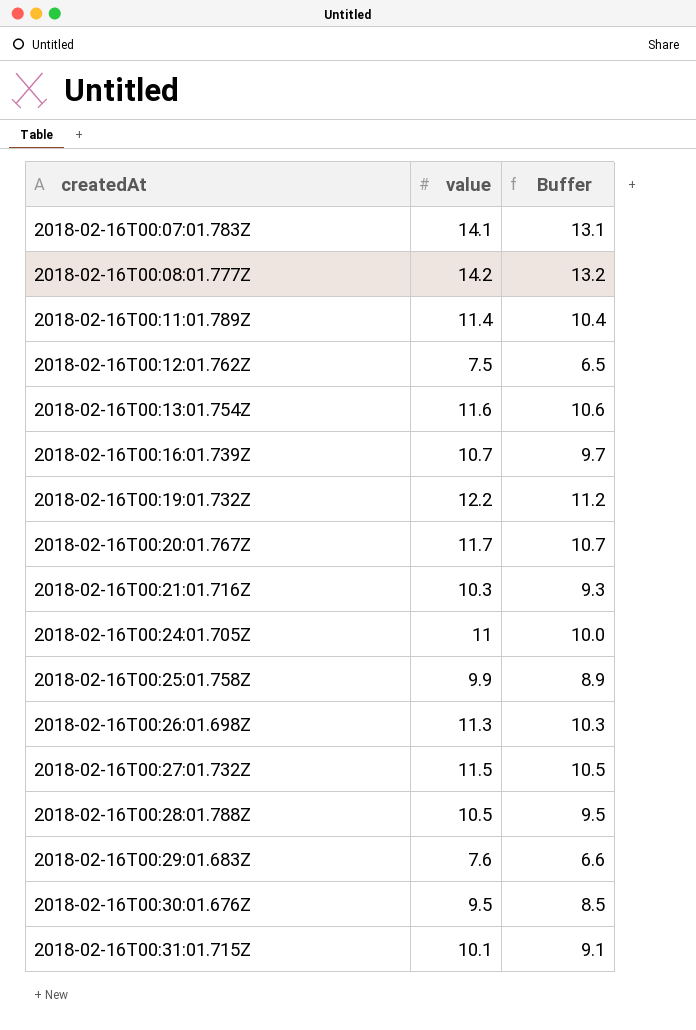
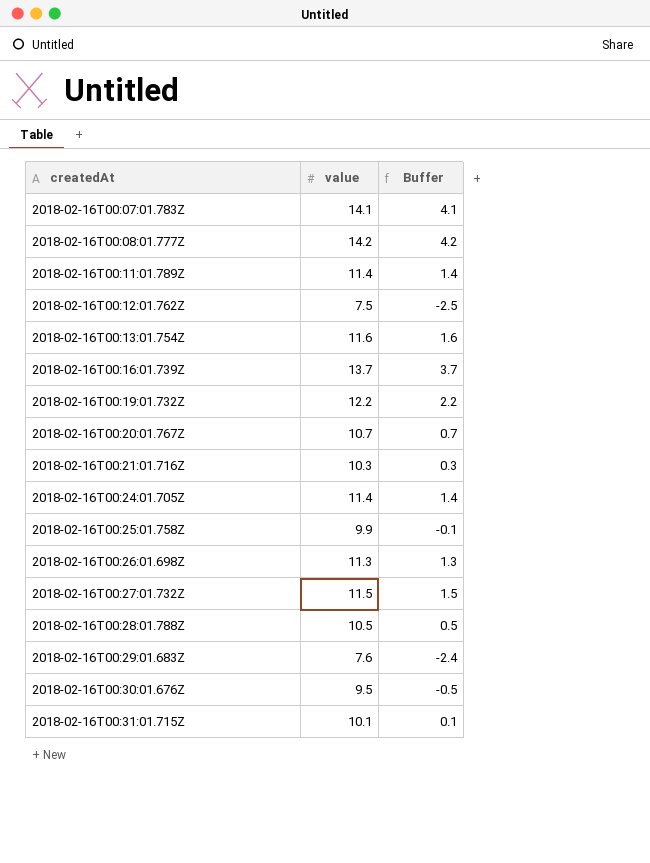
column Buffer | formula: [value] - 1 -> [value] - 10
2018-02-16T00:16:01.739Z | value: 10.7 -> 13.7
2018-02-16T00:20:01.767Z | value: 11.7 -> 10.7
2018-02-16T00:24:01.705Z | value: 11 -> 11.4

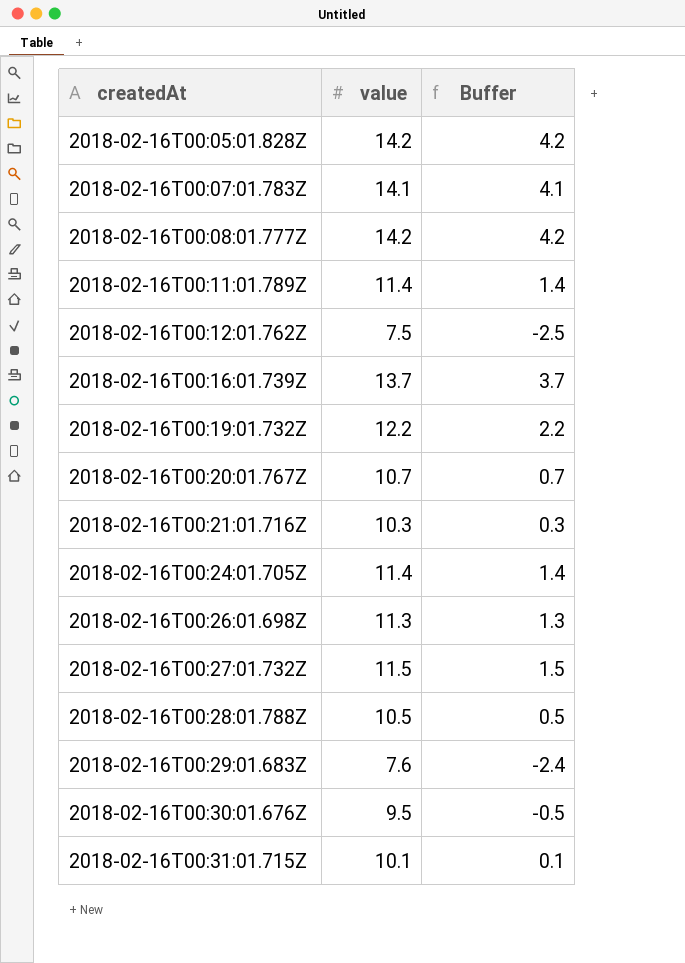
row 2018-02-16T00:13:01.754Z: 11.6 | 1.6 -> none
row 2018-02-16T00:25:01.758Z: 9.9 | -0.1 -> none
row 2018-02-16T00:05:01.828Z: none -> 14.2 | 4.2

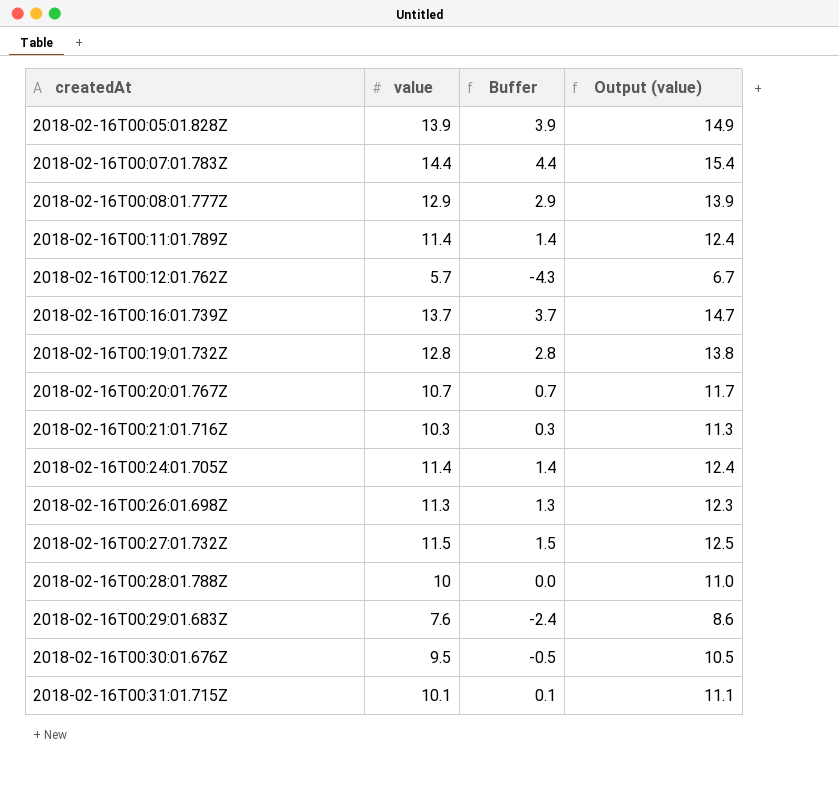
column Output (value) | formula: none -> [value] + 1
2018-02-16T00:05:01.828Z | value: 14.2 -> 13.9
2018-02-16T00:05:01.828Z | Buffer: 4.2 -> 3.9
2018-02-16T00:07:01.783Z | value: 14.1 -> 14.4
2018-02-16T00:07:01.783Z | Buffer: 4.1 -> 4.4
2018-02-16T00:08:01.777Z | value: 14.2 -> 12.9
2018-02-16T00:08:01.777Z | Buffer: 4.2 -> 2.9
2018-02-16T00:12:01.762Z | value: 7.5 -> 5.7
2018-02-16T00:12:01.762Z | Buffer: -2.5 -> -4.3
2018-02-16T00:19:01.732Z | value: 12.2 -> 12.8
2018-02-16T00:19:01.732Z | Buffer: 2.2 -> 2.8
2018-02-16T00:28:01.788Z | value: 10.5 -> 10
2018-02-16T00:28:01.788Z | Buffer: 0.5 -> 0.0

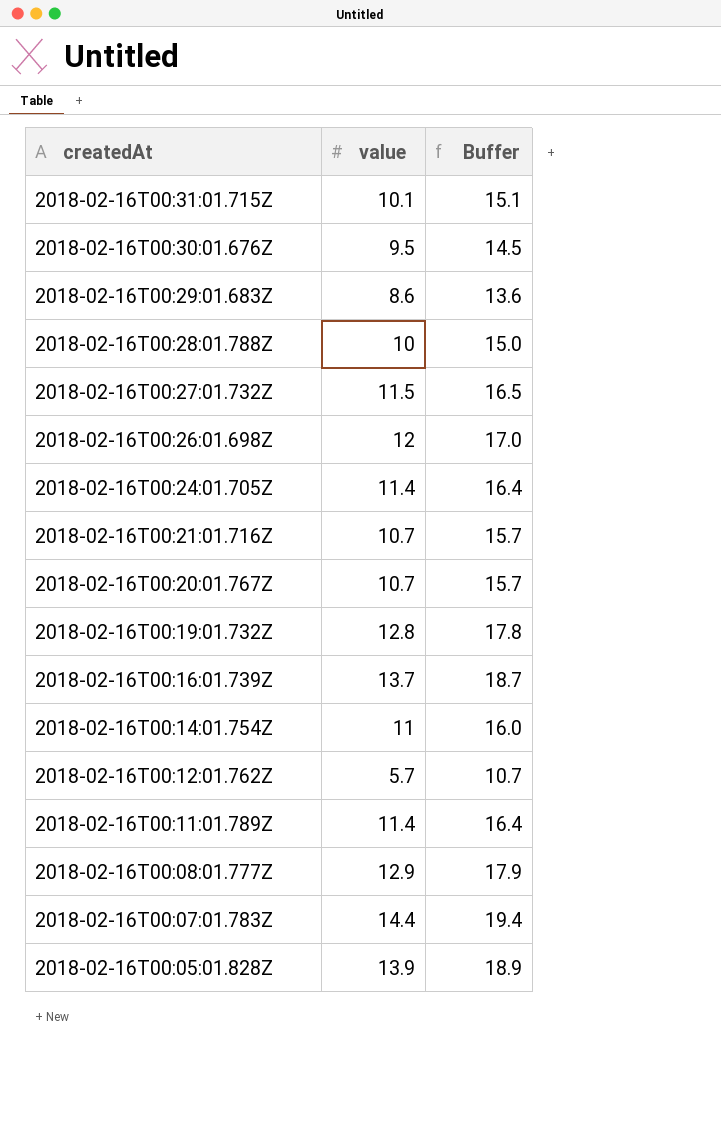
row order: createdAt ascending -> createdAt descending
column Output (value) | formula: [value] + 1 -> none
column Buffer | formula: [value] - 10 -> [value] + 5
2018-02-16T00:29:01.683Z | value: 7.6 -> 8.6
2018-02-16T00:26:01.698Z | value: 11.3 -> 12
2018-02-16T00:21:01.716Z | value: 10.3 -> 10.7
row 2018-02-16T00:14:01.754Z: none -> 11 | 16.0

